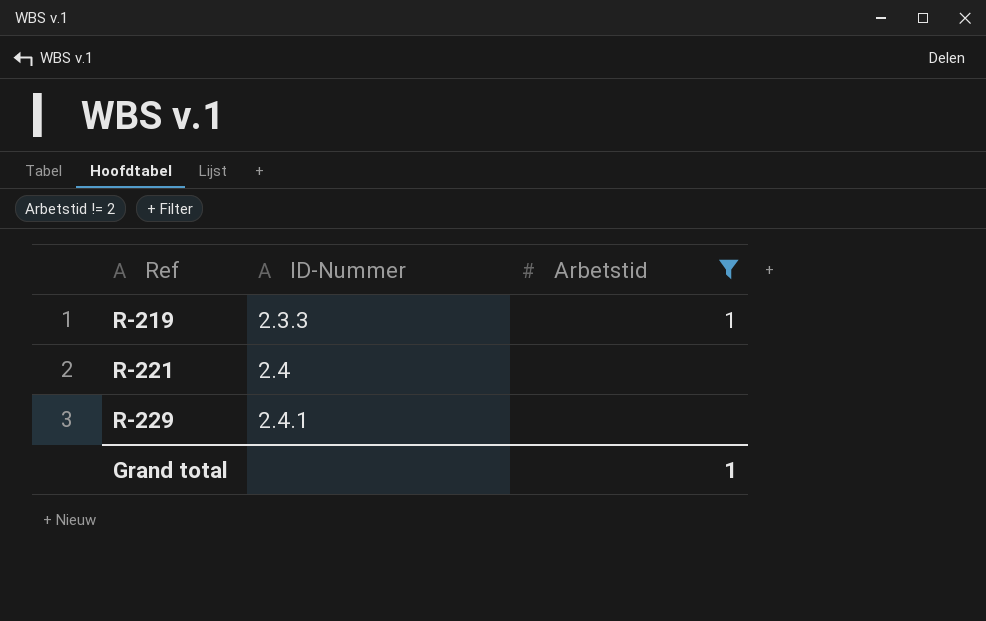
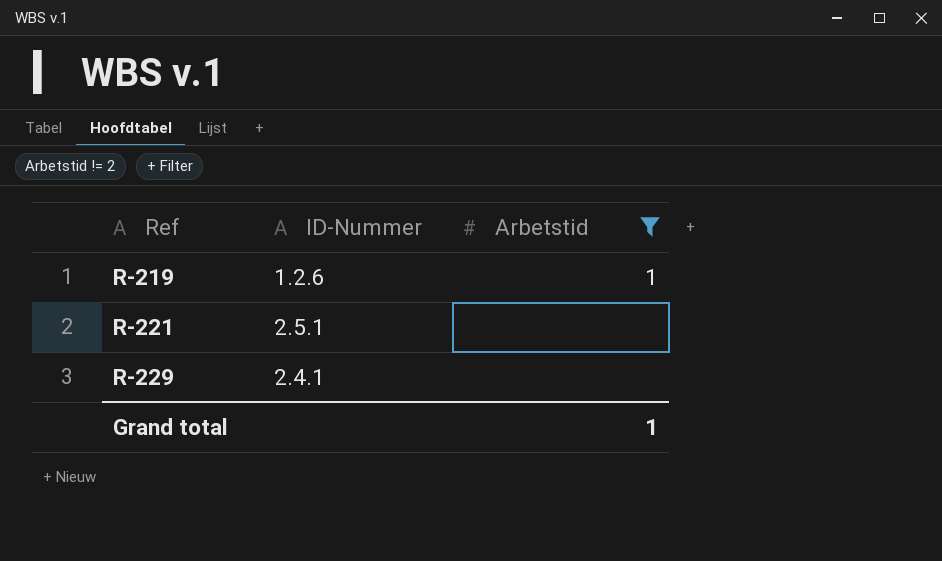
R-219 | ID-Nummer: 2.3.3 -> 1.2.6
R-221 | ID-Nummer: 2.4 -> 2.5.1

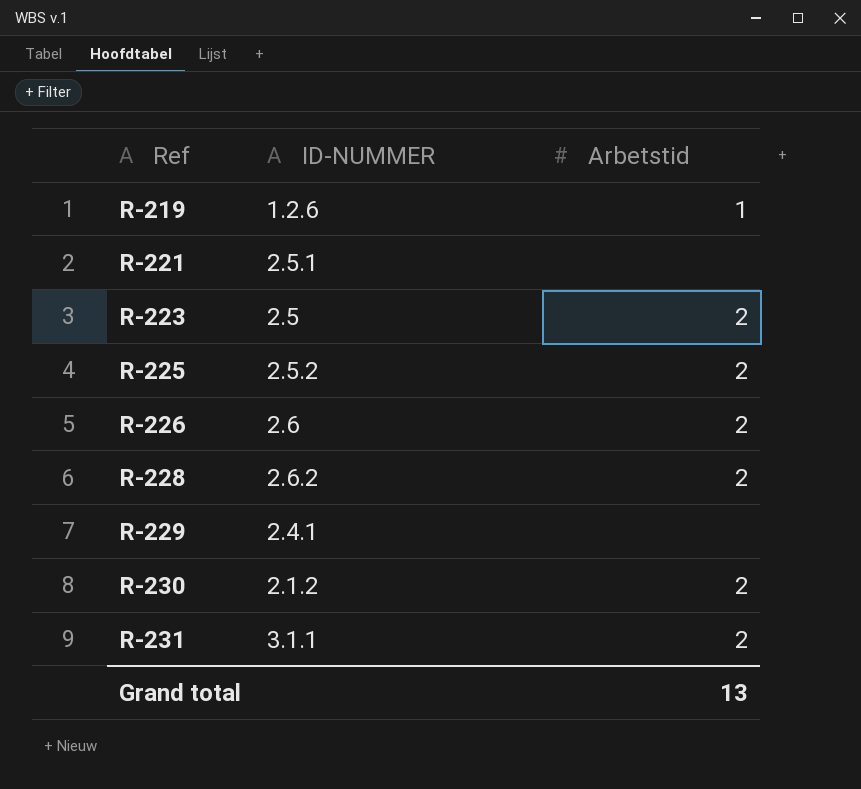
filter: Arbetstid != 2 -> none
column name: ID-Nummer -> ID-NUMMER
Grand total | Arbetstid: 1 -> 13

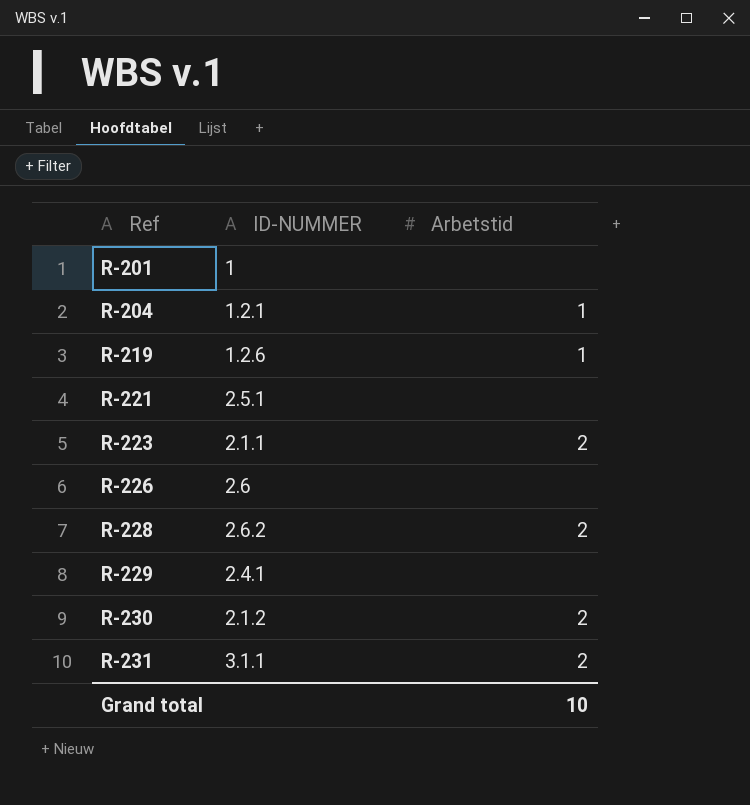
row R-225: 2.5.2 | 2 -> none
row R-201: none -> 1 | none
row R-204: none -> 1.2.1 | 1
R-223 | ID-NUMMER: 2.5 -> 2.1.1
R-226 | Arbetstid: 2 -> none
Grand total | Arbetstid: 13 -> 10

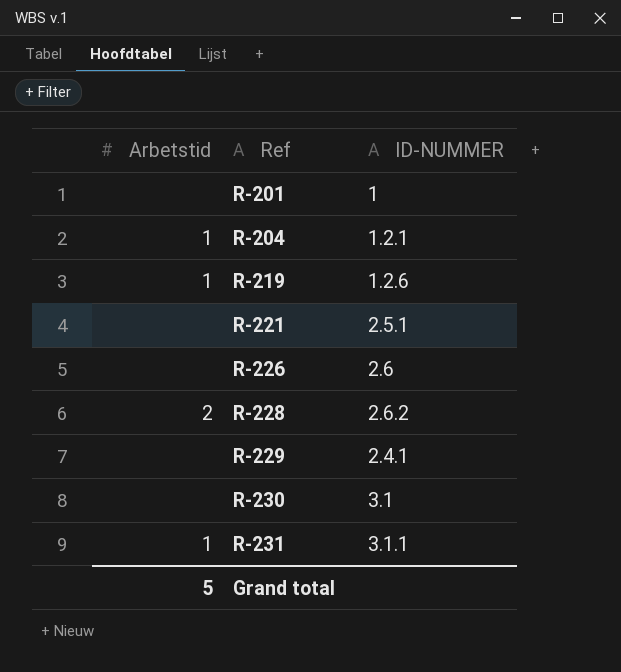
column Arbetstid | position: 3 -> 1
row R-223: 2.1.1 | 2 -> none
R-230 | Arbetstid: 2 -> none
R-230 | ID-NUMMER: 2.1.2 -> 3.1
R-231 | Arbetstid: 2 -> 1
Grand total | Arbetstid: 10 -> 5

